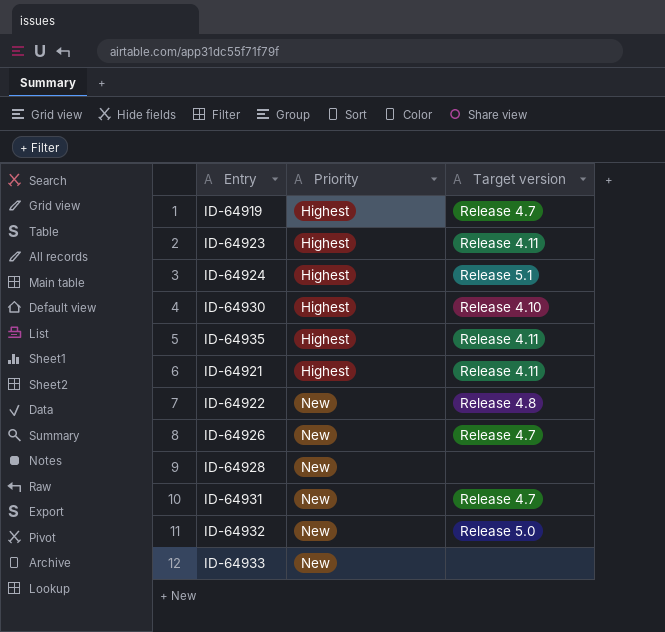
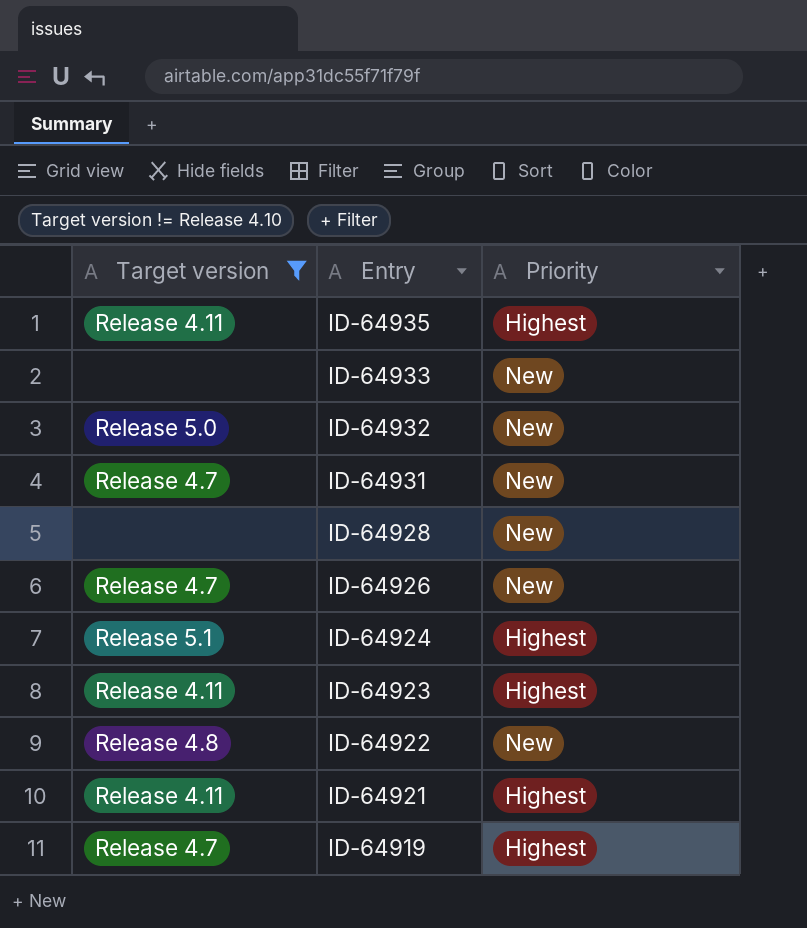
filter: none -> Target version != Release 4.10
row order: Priority ascending -> Entry descending
column Target version | position: 3 -> 1

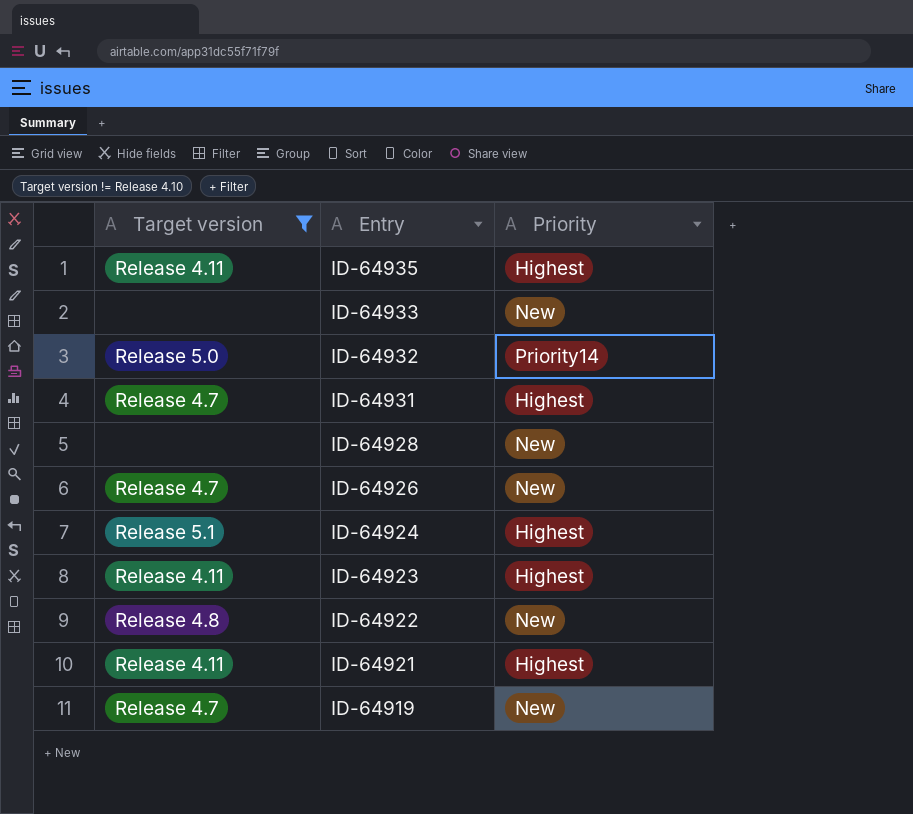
ID-64932 | Priority: New -> Priority14
ID-64931 | Priority: New -> Highest
ID-64919 | Priority: Highest -> New

